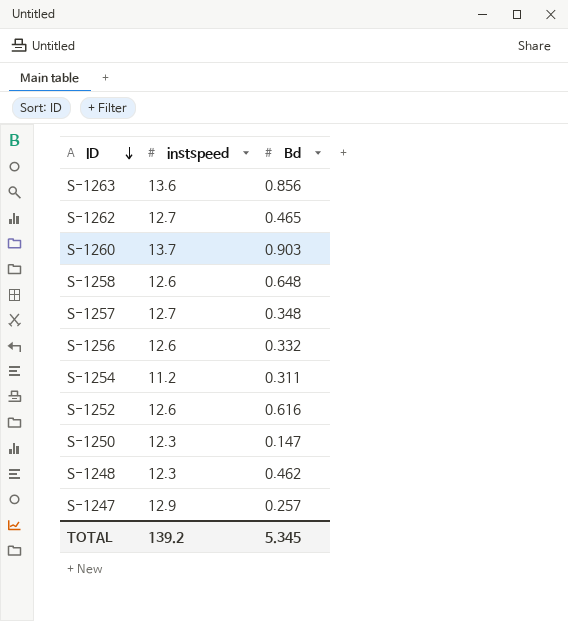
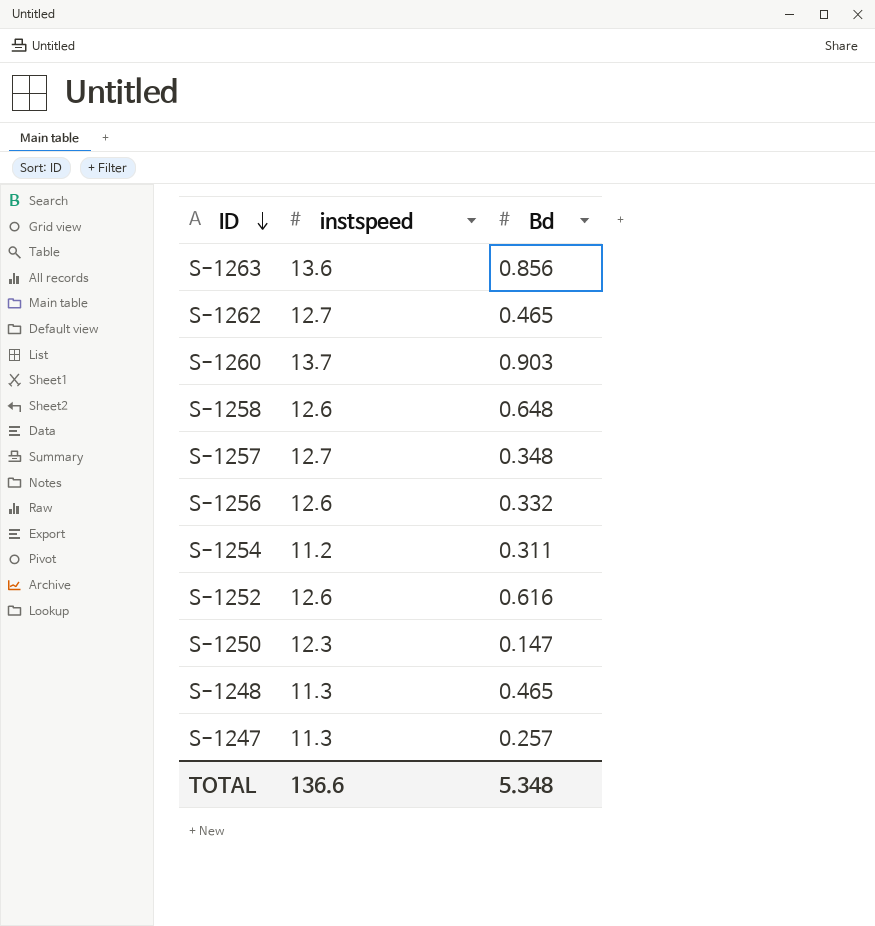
S-1248 | instspeed: 12.3 -> 11.3
S-1248 | Bd: 0.462 -> 0.465
S-1247 | instspeed: 12.9 -> 11.3
TOTAL | instspeed: 139.2 -> 136.6
TOTAL | Bd: 5.345 -> 5.348

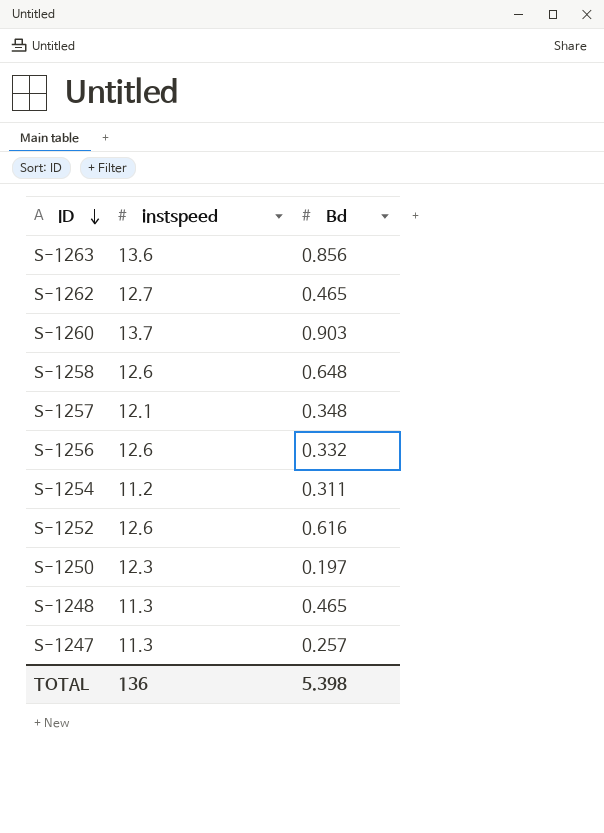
S-1257 | instspeed: 12.7 -> 12.1
S-1250 | Bd: 0.147 -> 0.197
TOTAL | instspeed: 136.6 -> 136
TOTAL | Bd: 5.348 -> 5.398

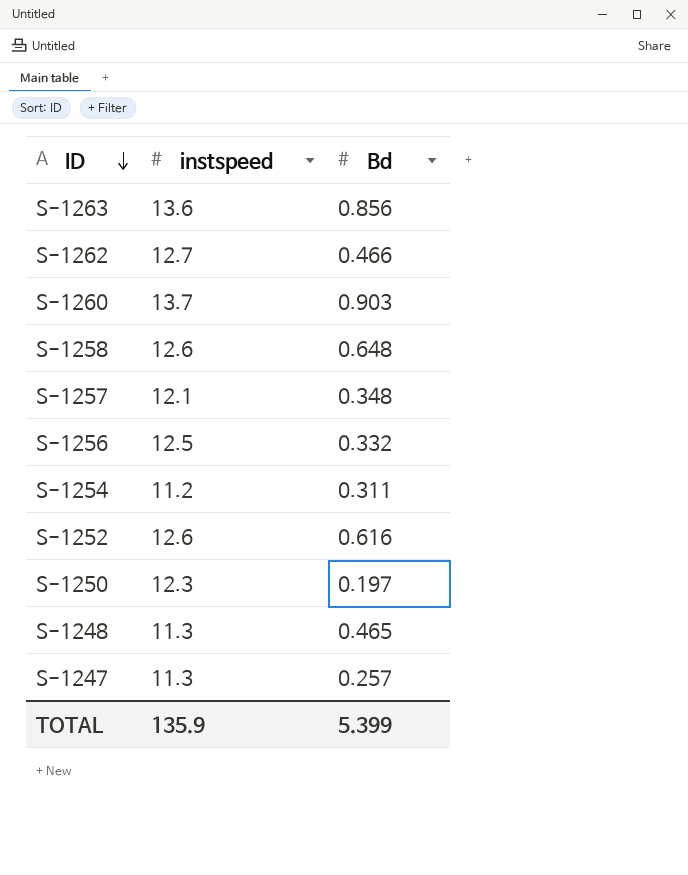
S-1262 | Bd: 0.465 -> 0.466
S-1256 | instspeed: 12.6 -> 12.5
TOTAL | instspeed: 136 -> 135.9
TOTAL | Bd: 5.398 -> 5.399

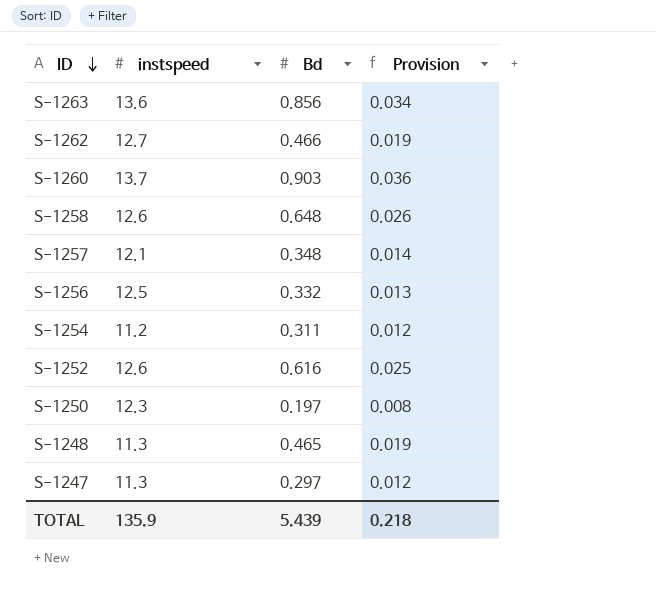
column Provision | formula: none -> [Bd] * 0.04
S-1247 | Bd: 0.257 -> 0.297
TOTAL | Bd: 5.399 -> 5.439

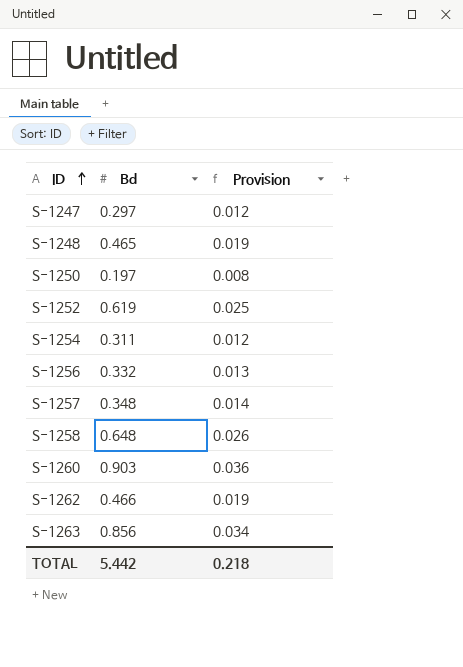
row order: ID descending -> ID ascending
column instspeed | position: 2 -> none
S-1252 | Bd: 0.616 -> 0.619
TOTAL | Bd: 5.439 -> 5.442

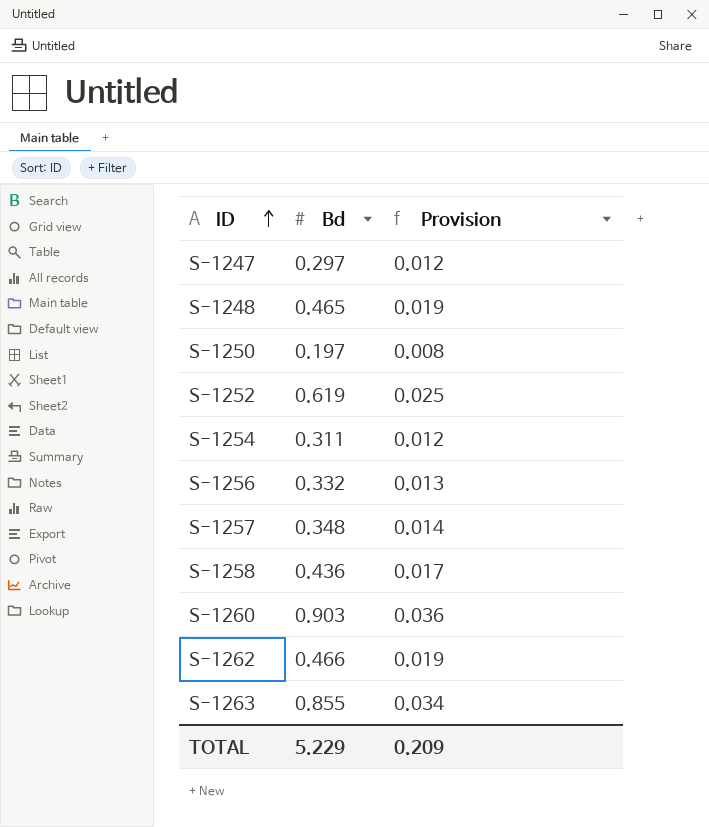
S-1258 | Bd: 0.648 -> 0.436
S-1258 | Provision: 0.026 -> 0.017
S-1263 | Bd: 0.856 -> 0.855
TOTAL | Bd: 5.442 -> 5.229
TOTAL | Provision: 0.218 -> 0.209

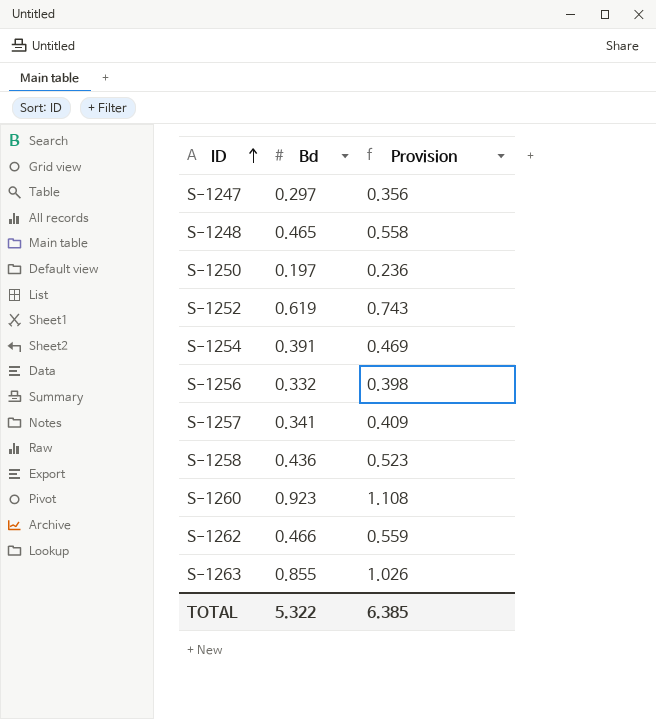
column Provision | formula: [Bd] * 0.04 -> [Bd] * 1.2
S-1254 | Bd: 0.311 -> 0.391
S-1257 | Bd: 0.348 -> 0.341
S-1260 | Bd: 0.903 -> 0.923
TOTAL | Bd: 5.229 -> 5.322
TOTAL | Provision: 0.209 -> 6.385

